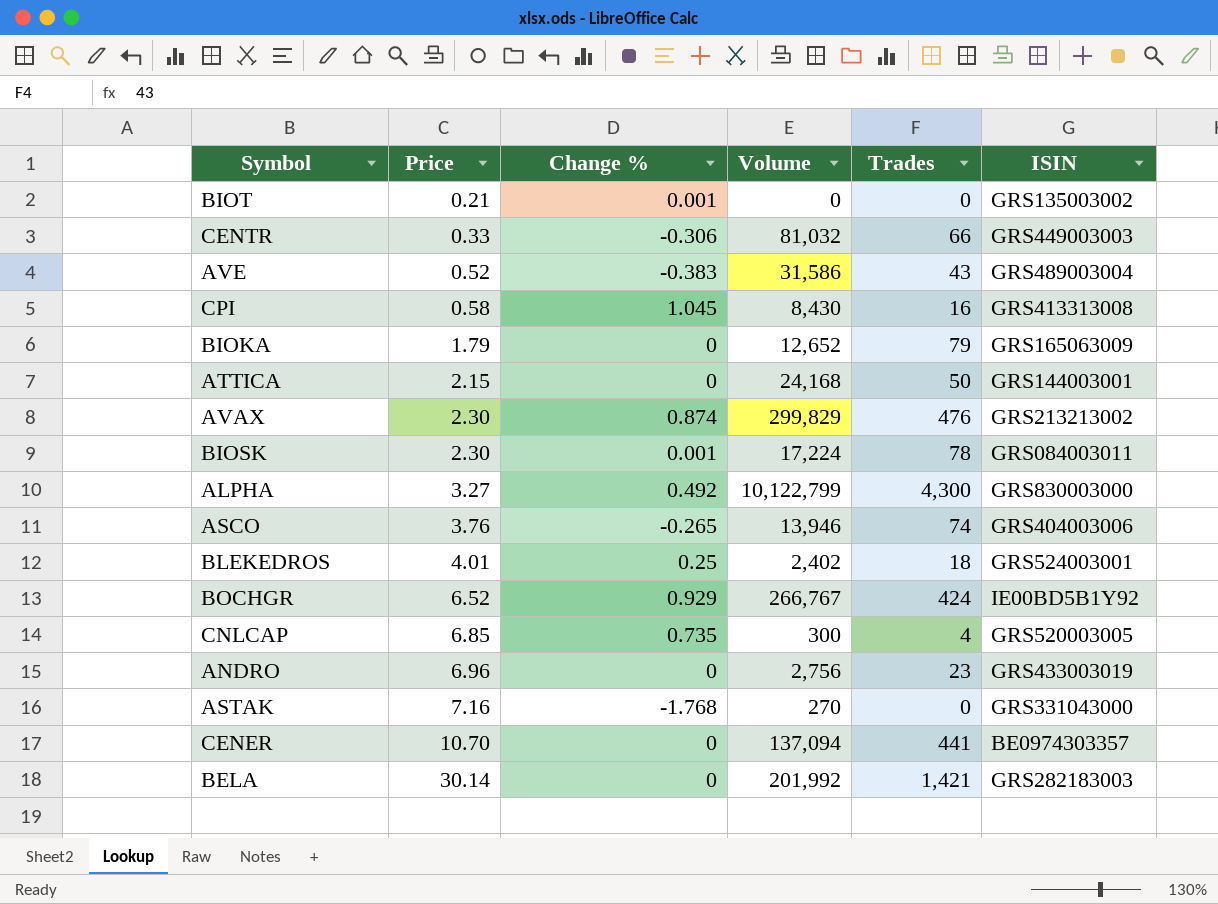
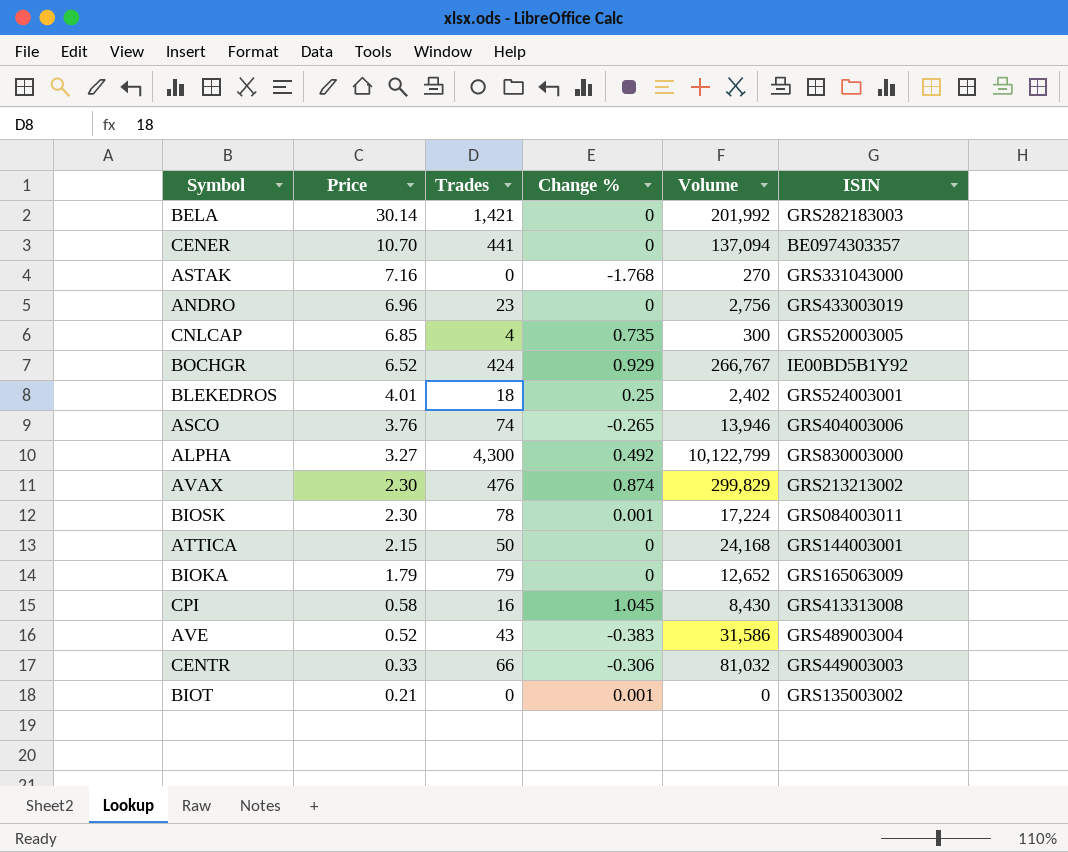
row order: Price ascending -> Price descending
column Trades | position: 5 -> 3

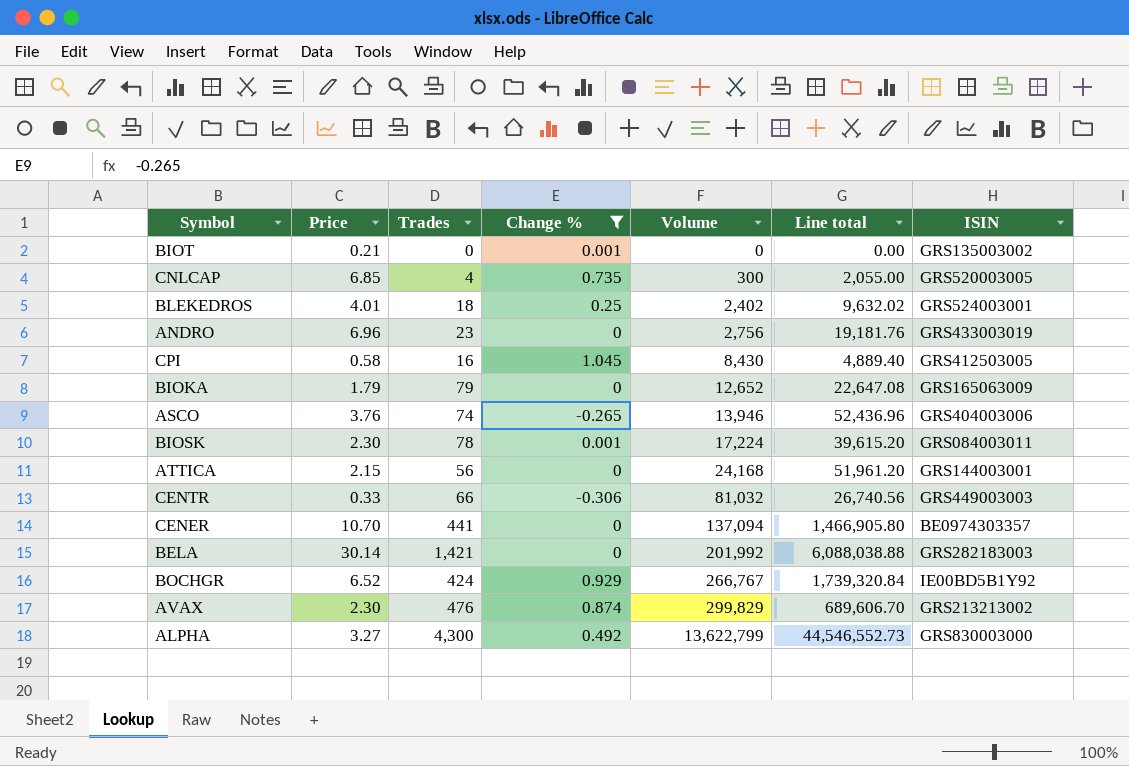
filter: none -> Change % >= -0.306
row order: Price descending -> Volume ascending
column Line total | formula: none -> [Price] * [Volume]
CPI | ISIN: GRS413313008 -> GRS412503005
ATTICA | Trades: 50 -> 56
ALPHA | Volume: 10,122,799 -> 13,622,799

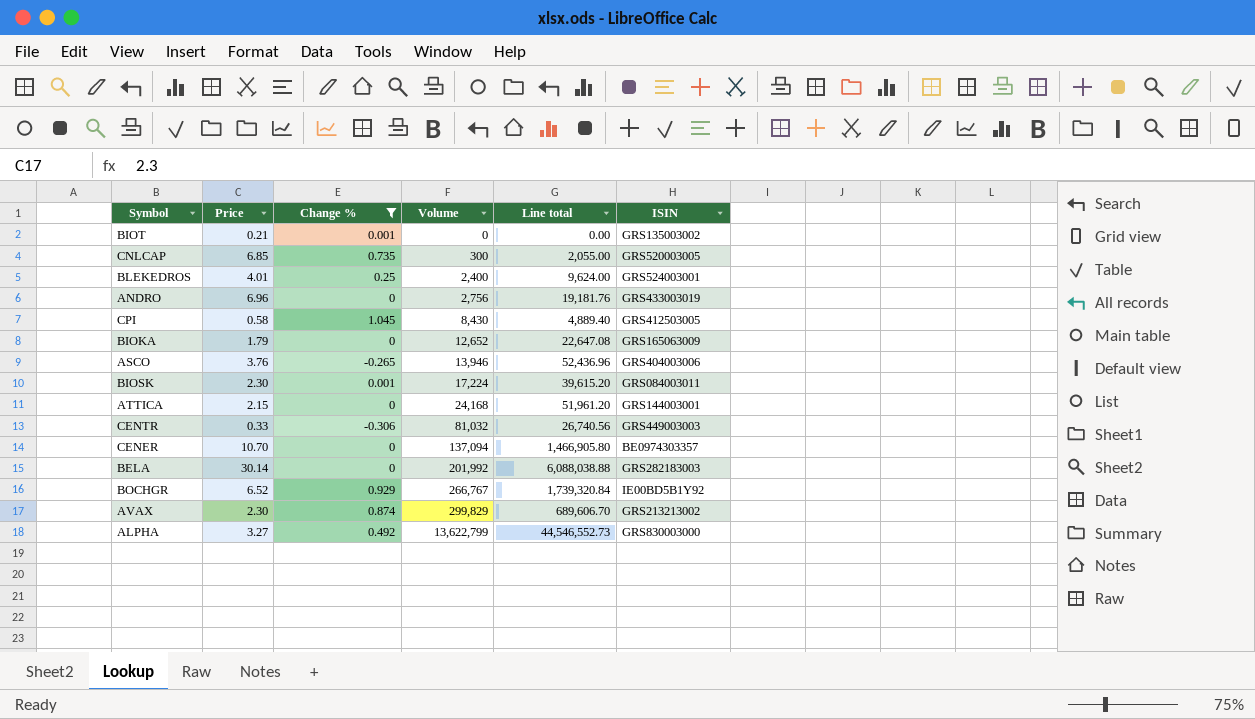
column Trades | position: 3 -> none
BLEKEDROS | Volume: 2,402 -> 2,400
BLEKEDROS | Line total: 9,632.02 -> 9,624.00

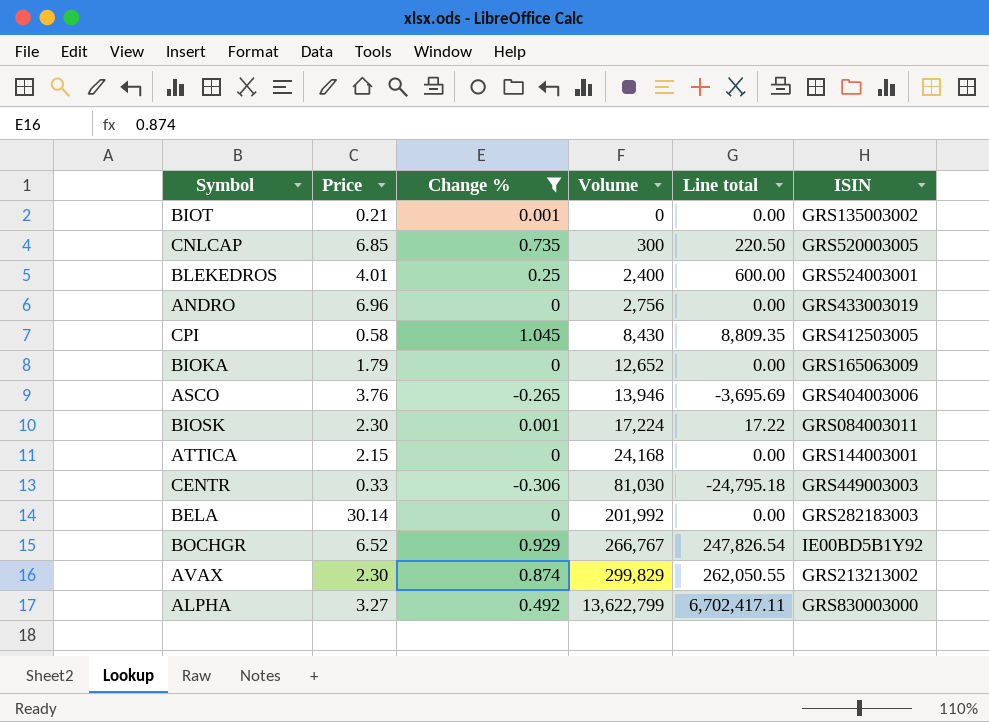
column Line total | formula: [Price] * [Volume] -> [Change %] * [Volume]
row CENER: 10.70 | 0 | 137,094 | 1,466,905.80 | BE0974303357 -> none
CENTR | Volume: 81,032 -> 81,030

